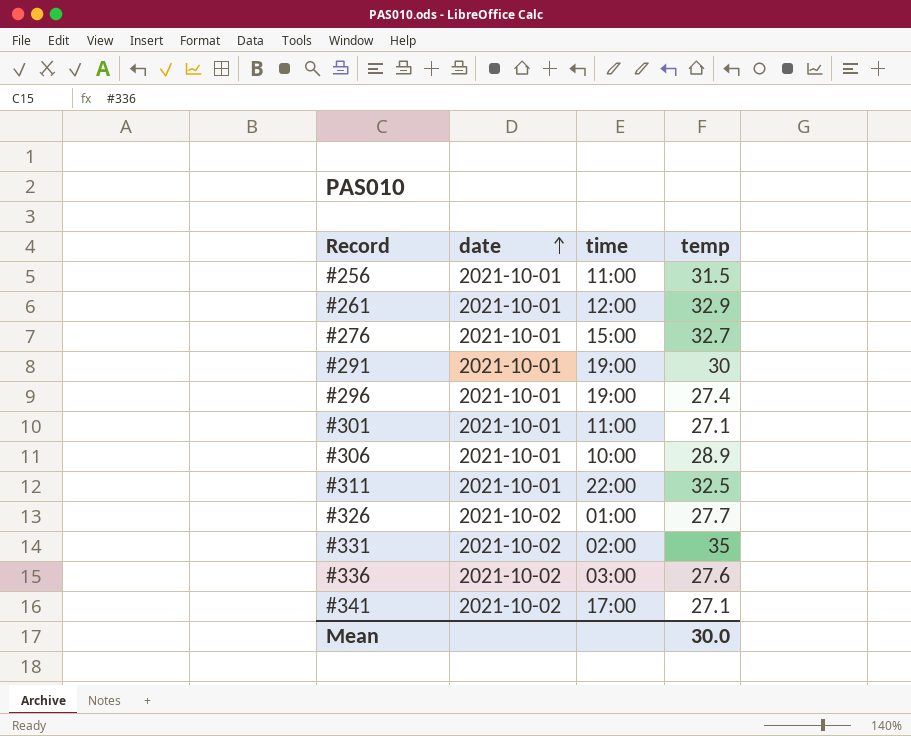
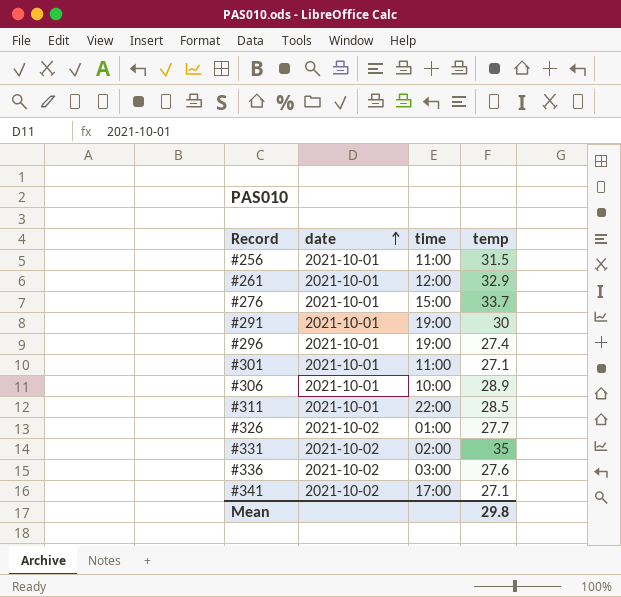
#276 | temp: 32.7 -> 33.7
#311 | temp: 32.5 -> 28.5
Mean | temp: 30.0 -> 29.8

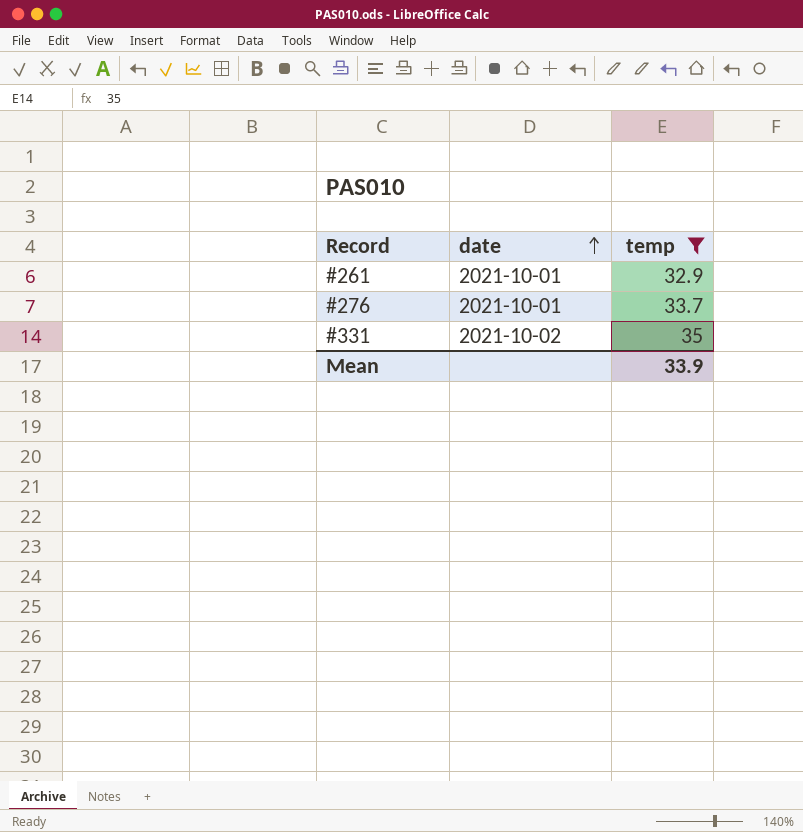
filter: none -> temp >= 32.9
column time | position: 3 -> none
Mean | temp: 29.8 -> 33.9

